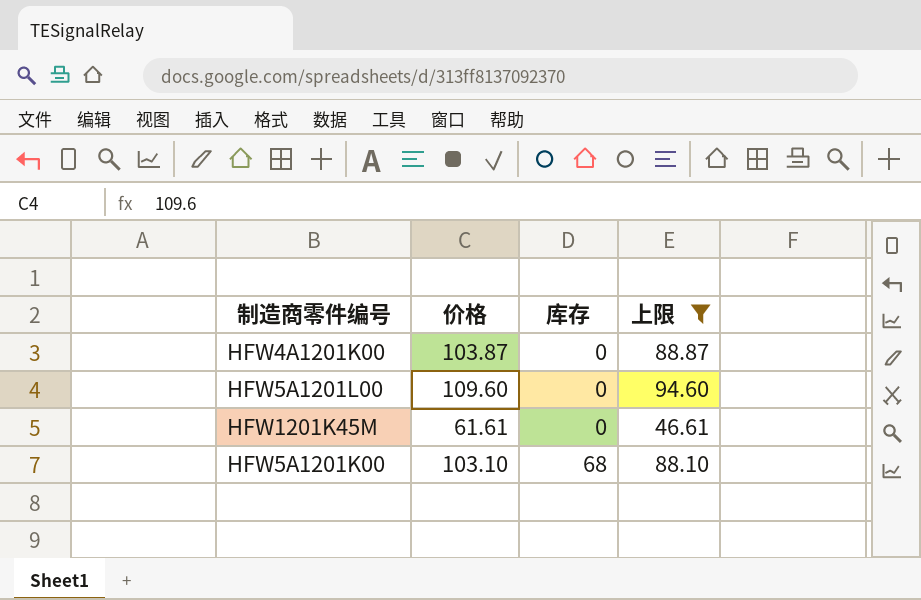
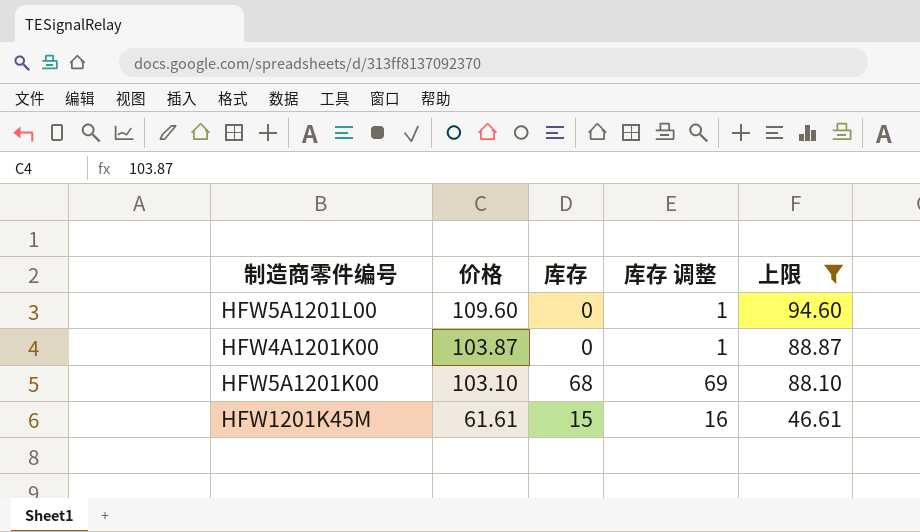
row order: 库存 ascending -> 价格 descending
column 库存 调整 | formula: none -> [库存] + 1
HFW1201K45M | 库存: 0 -> 15

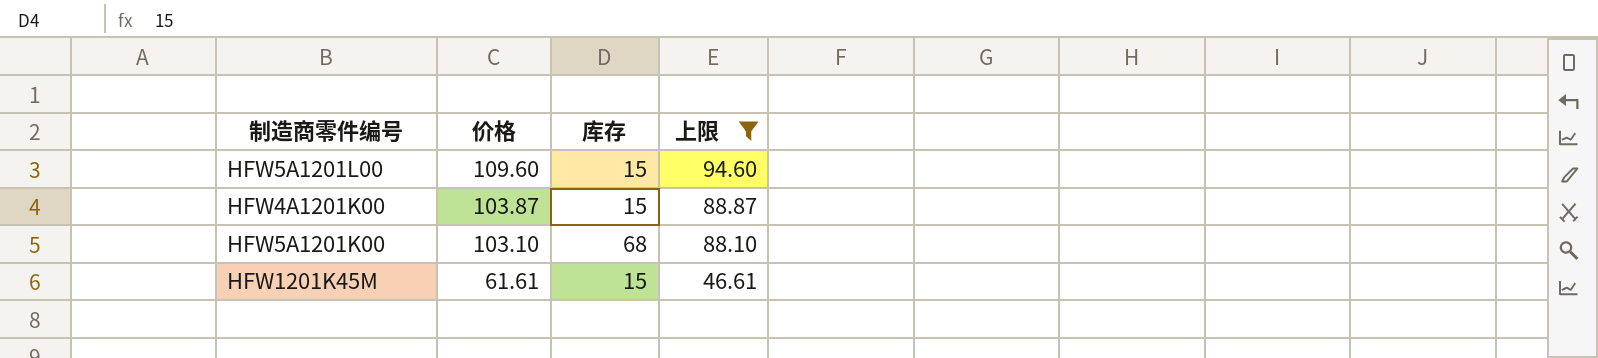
column 库存 调整 | formula: [库存] + 1 -> none
HFW5A1201L00 | 库存: 0 -> 15
HFW4A1201K00 | 库存: 0 -> 15

